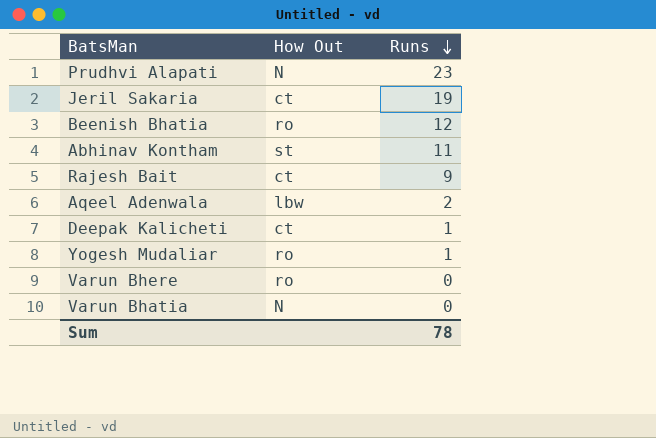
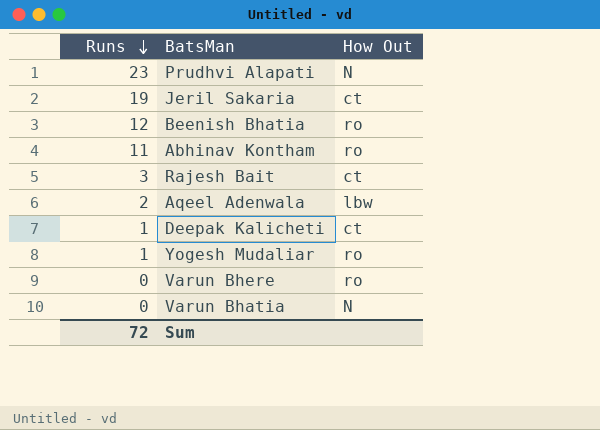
column Runs | position: 3 -> 1
Abhinav Kontham | How Out: st -> ro
Rajesh Bait | Runs: 9 -> 3
Sum | Runs: 78 -> 72

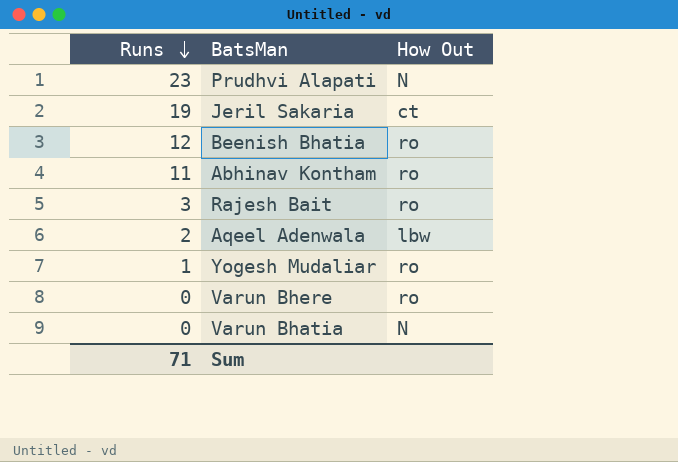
row Deepak Kalicheti: 1 | ct -> none
Rajesh Bait | How Out: ct -> ro
Sum | Runs: 72 -> 71

